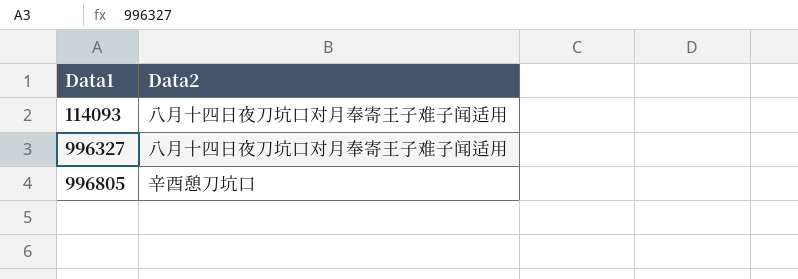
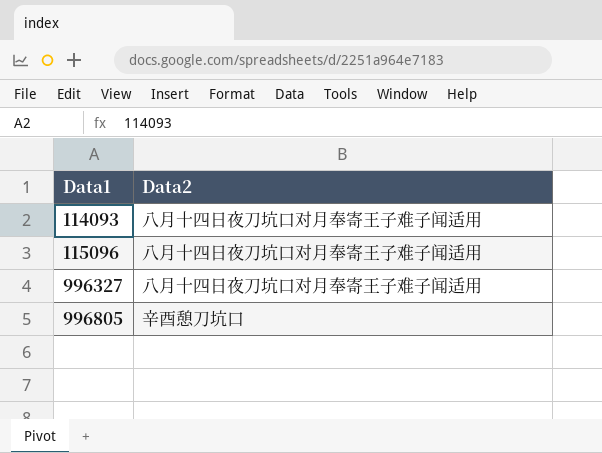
row 115096: none -> 八月十四日夜刀坑口对月奉寄王子难子闻适用

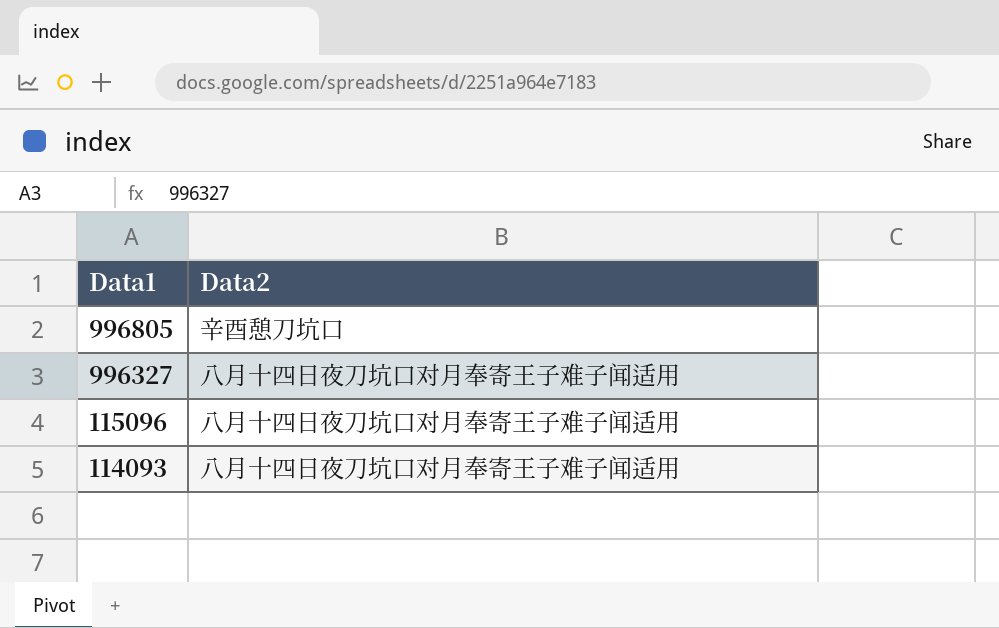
row order: Data1 ascending -> Data1 descending

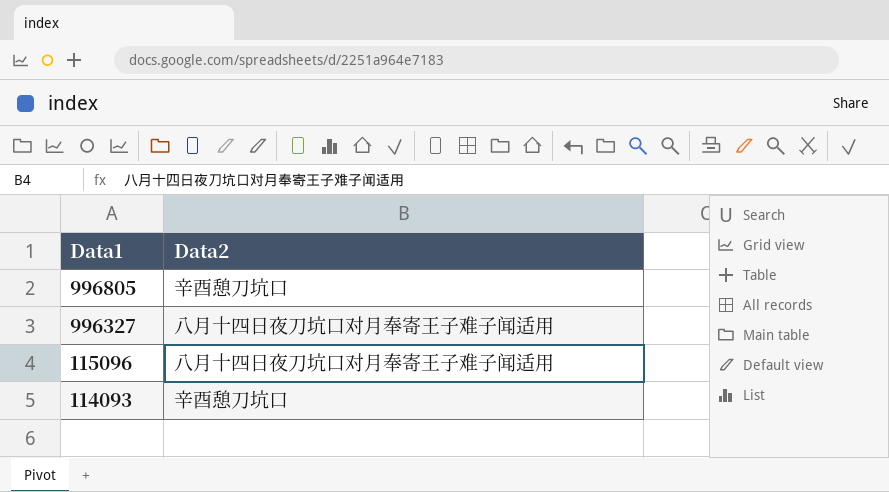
114093 | Data2: 八月十四日夜刀坑口对月奉寄王子难子闻适用 -> 辛酉憩刀坑口

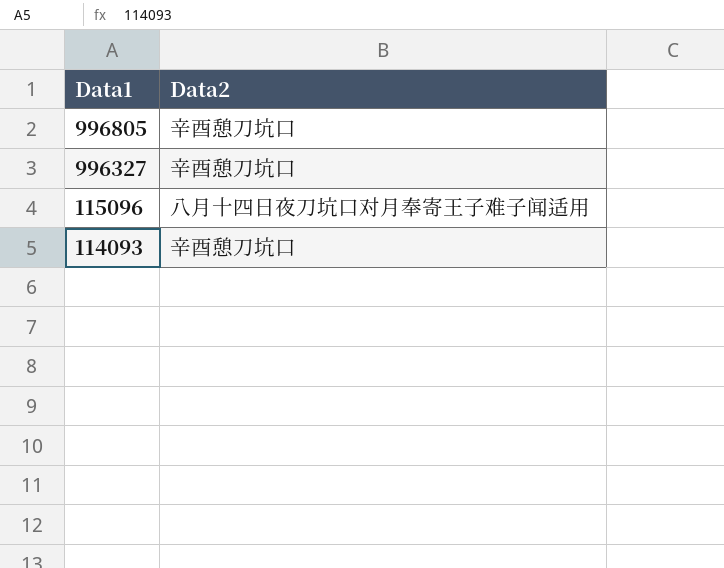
996327 | Data2: 八月十四日夜刀坑口对月奉寄王子难子闻适用 -> 辛酉憩刀坑口

